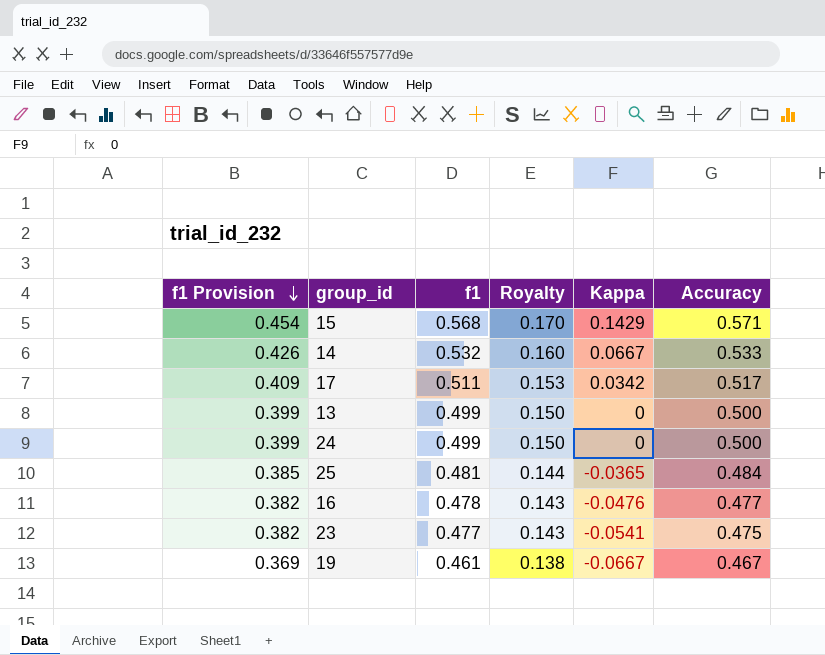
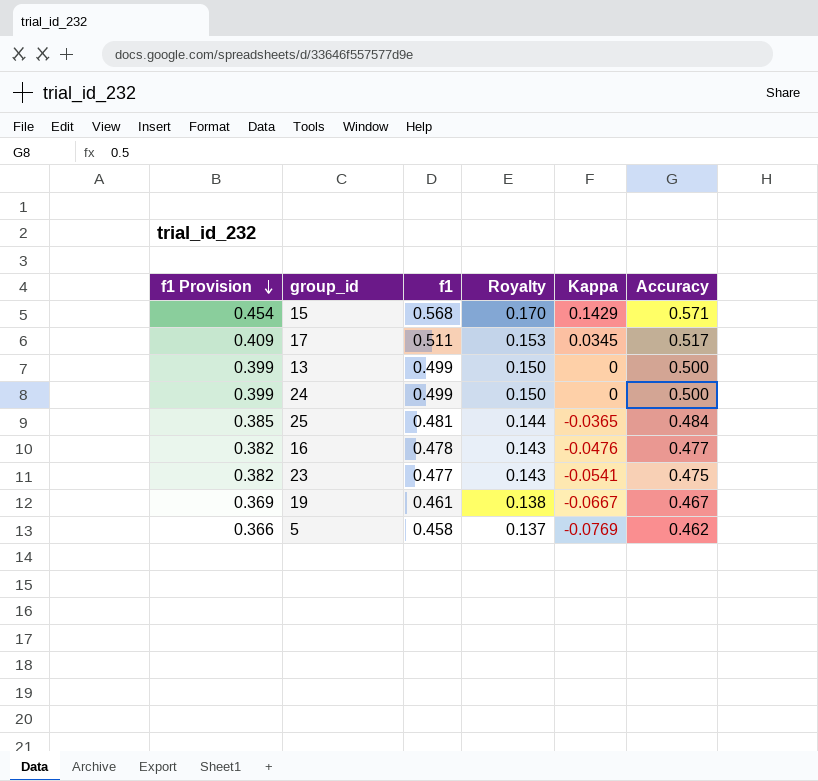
row 14: 0.426 | 0.532 | 0.160 | 0.0667 | 0.533 -> none
17 | Kappa: 0.0342 -> 0.0345
row 5: none -> 0.366 | 0.458 | 0.137 | -0.0769 | 0.462

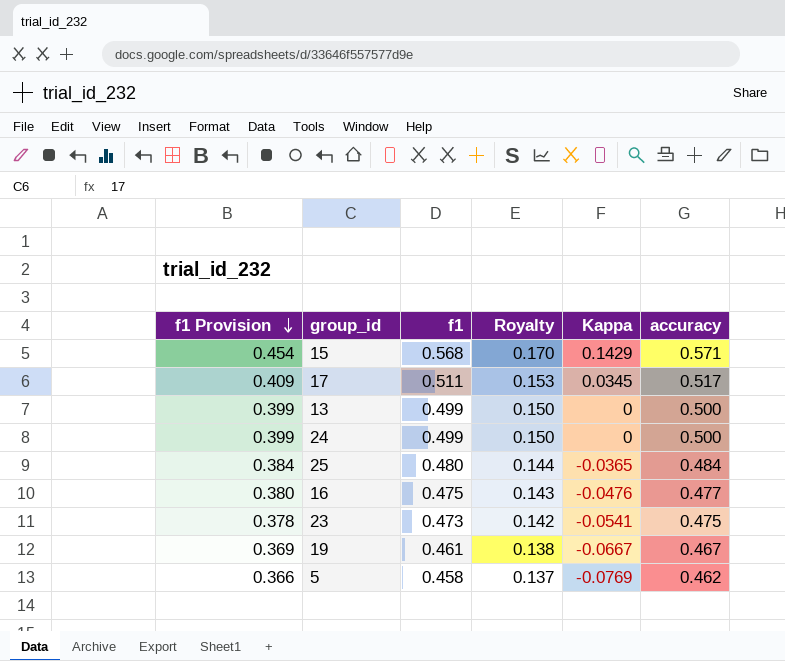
column name: Accuracy -> accuracy
25 | f1 Provision: 0.385 -> 0.384
25 | f1: 0.481 -> 0.480
16 | f1 Provision: 0.382 -> 0.380
16 | f1: 0.478 -> 0.475
23 | f1 Provision: 0.382 -> 0.378
23 | f1: 0.477 -> 0.473
23 | Royalty: 0.143 -> 0.142

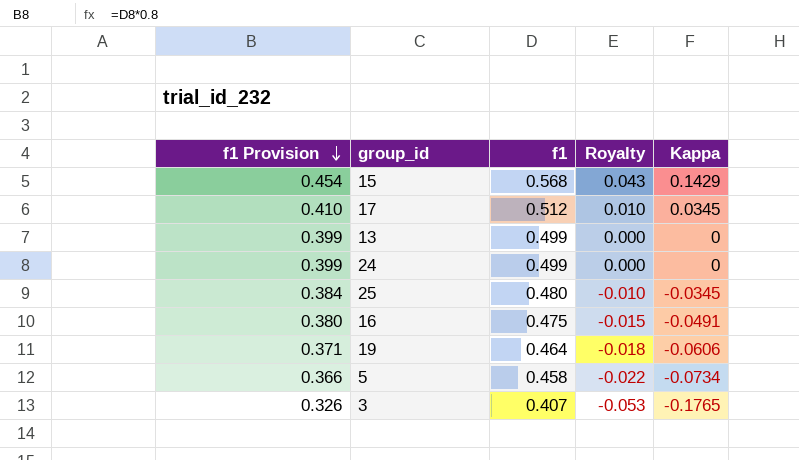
column accuracy | position: 6 -> none
column Royalty | formula: [f1] * 0.3 -> [Kappa] * 0.3
row 23: 0.378 | 0.473 | 0.142 | -0.0541 | 0.475 -> none
17 | f1 Provision: 0.409 -> 0.410
17 | f1: 0.511 -> 0.512
25 | Kappa: -0.0365 -> -0.0345
16 | Kappa: -0.0476 -> -0.0491
19 | f1 Provision: 0.369 -> 0.371
19 | f1: 0.461 -> 0.464
19 | Kappa: -0.0667 -> -0.0606
5 | Kappa: -0.0769 -> -0.0734
row 3: none -> 0.326 | 0.407 | -0.053 | -0.1765

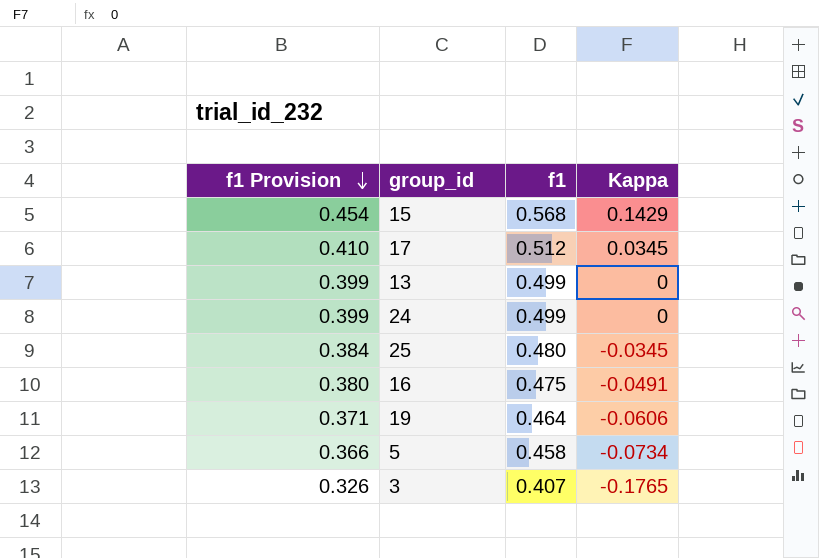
column Royalty | formula: [Kappa] * 0.3 -> none

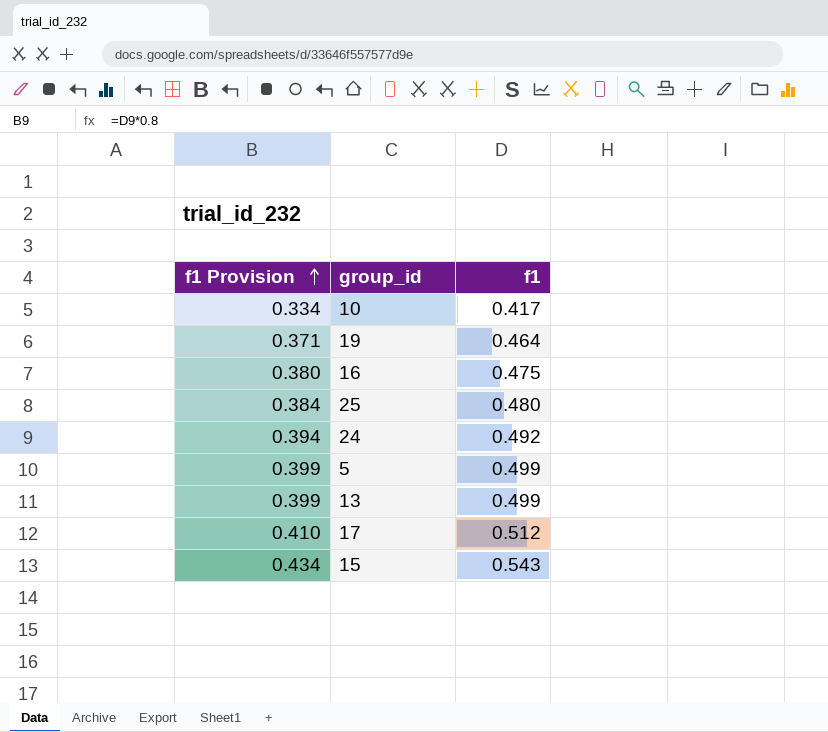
row order: f1 Provision descending -> f1 Provision ascending
column Kappa | position: 4 -> none
row 3: 0.326 | 0.407 | -0.1765 -> none
row 10: none -> 0.334 | 0.417
24 | f1 Provision: 0.399 -> 0.394
24 | f1: 0.499 -> 0.492
5 | f1 Provision: 0.366 -> 0.399
5 | f1: 0.458 -> 0.499
15 | f1 Provision: 0.454 -> 0.434
15 | f1: 0.568 -> 0.543

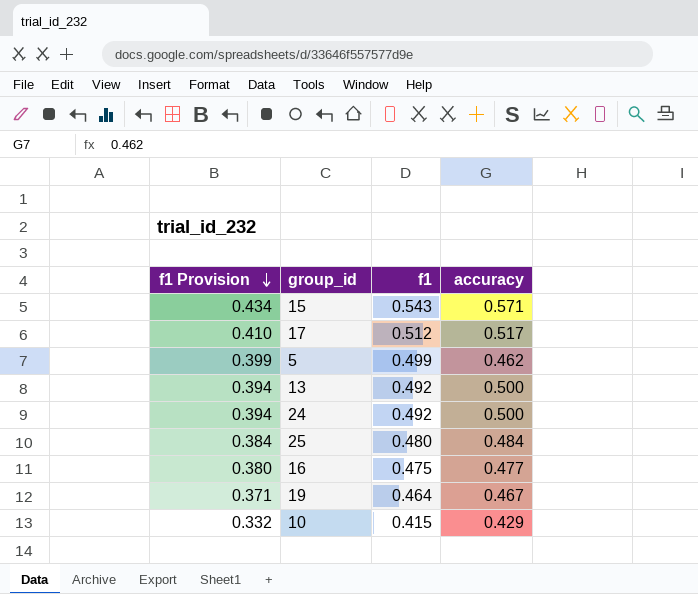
row order: f1 Provision ascending -> f1 Provision descending
column accuracy | position: none -> 4
13 | f1 Provision: 0.399 -> 0.394
13 | f1: 0.499 -> 0.492
10 | f1 Provision: 0.334 -> 0.332
10 | f1: 0.417 -> 0.415

